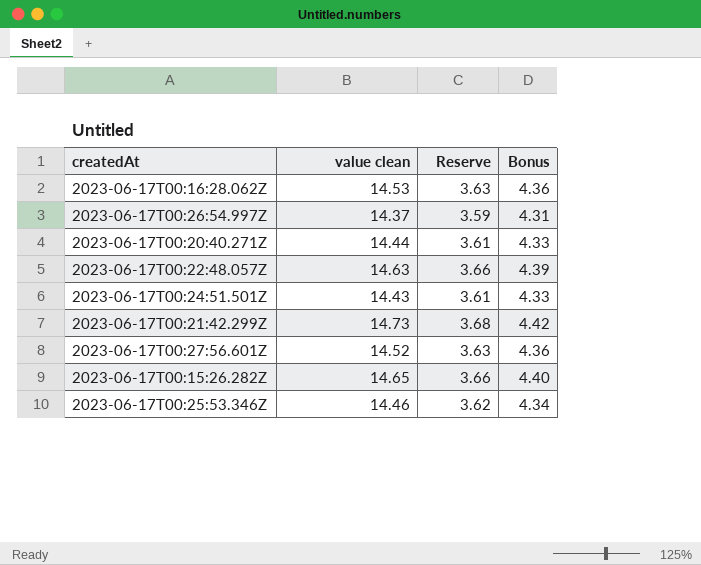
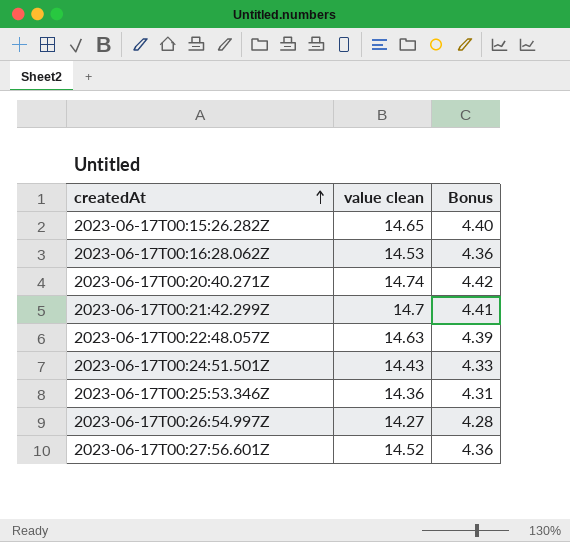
row order: none -> createdAt ascending
column Reserve | formula: [value clean] * 0.25 -> none
2023-06-17T00:20:40.271Z | value clean: 14.44 -> 14.74
2023-06-17T00:20:40.271Z | Bonus: 4.33 -> 4.42
2023-06-17T00:21:42.299Z | value clean: 14.73 -> 14.7
2023-06-17T00:21:42.299Z | Bonus: 4.42 -> 4.41
2023-06-17T00:25:53.346Z | value clean: 14.46 -> 14.36
2023-06-17T00:25:53.346Z | Bonus: 4.34 -> 4.31
2023-06-17T00:26:54.997Z | value clean: 14.37 -> 14.27
2023-06-17T00:26:54.997Z | Bonus: 4.31 -> 4.28

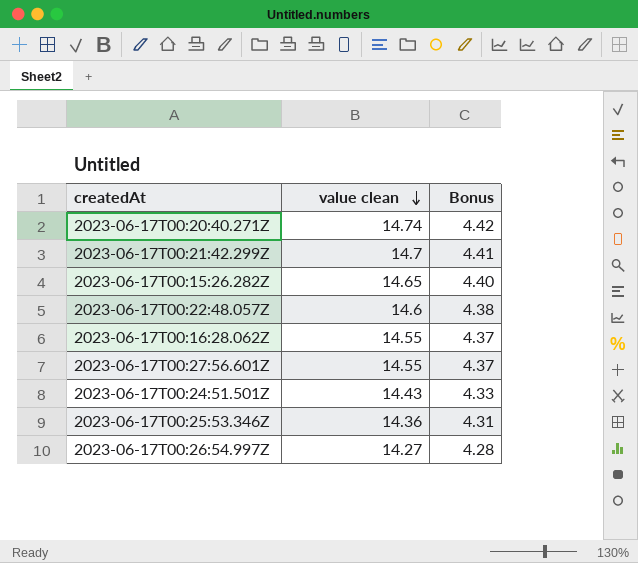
row order: createdAt ascending -> value clean descending
2023-06-17T00:22:48.057Z | value clean: 14.63 -> 14.6
2023-06-17T00:22:48.057Z | Bonus: 4.39 -> 4.38
2023-06-17T00:16:28.062Z | value clean: 14.53 -> 14.55
2023-06-17T00:16:28.062Z | Bonus: 4.36 -> 4.37
2023-06-17T00:27:56.601Z | value clean: 14.52 -> 14.55
2023-06-17T00:27:56.601Z | Bonus: 4.36 -> 4.37

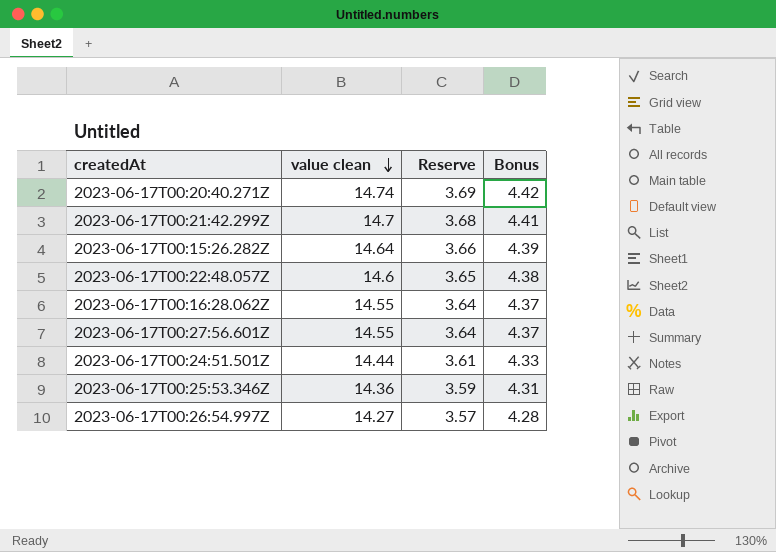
column Reserve | formula: none -> [value clean] * 0.25
2023-06-17T00:15:26.282Z | value clean: 14.65 -> 14.64
2023-06-17T00:15:26.282Z | Bonus: 4.40 -> 4.39
2023-06-17T00:24:51.501Z | value clean: 14.43 -> 14.44

